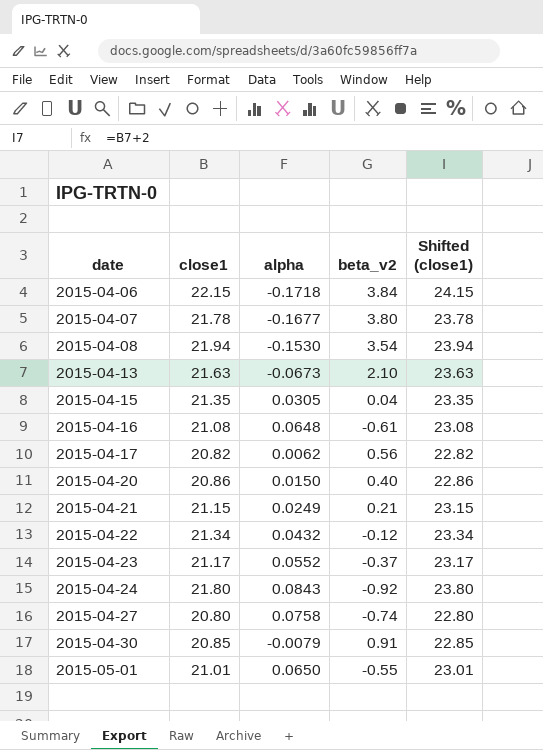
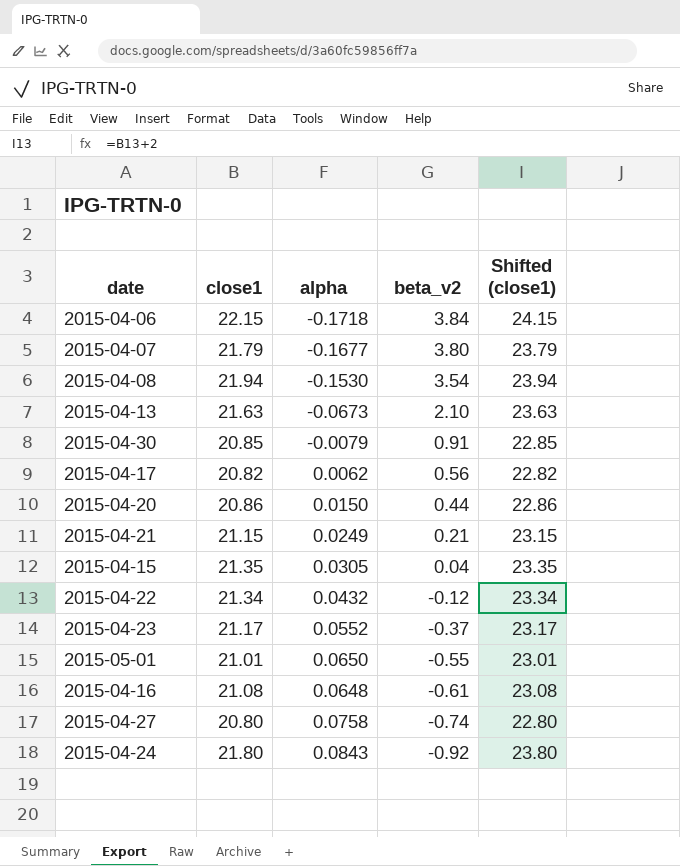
row order: date ascending -> beta_v2 descending
2015-04-07 | close1: 21.78 -> 21.79
2015-04-07 | Shifted (close1): 23.78 -> 23.79
2015-04-20 | beta_v2: 0.40 -> 0.44

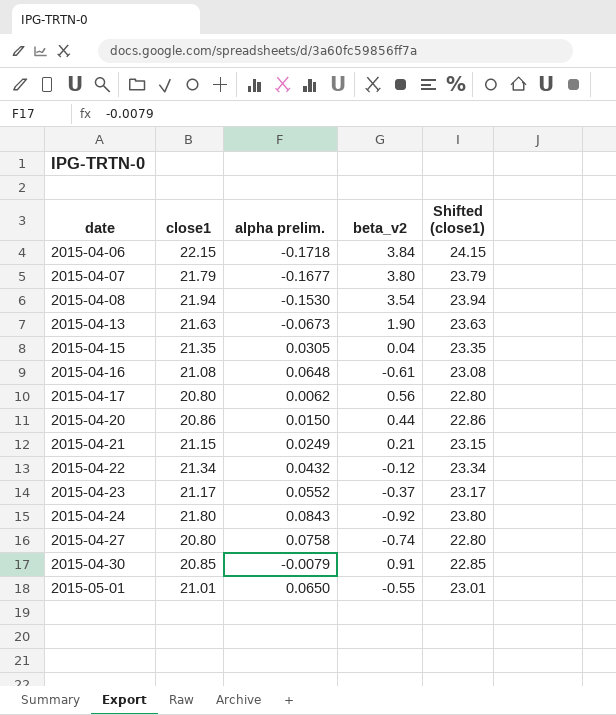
row order: beta_v2 descending -> date ascending
column name: alpha -> alpha prelim.
2015-04-13 | beta_v2: 2.10 -> 1.90
2015-04-17 | close1: 20.82 -> 20.80
2015-04-17 | Shifted (close1): 22.82 -> 22.80

